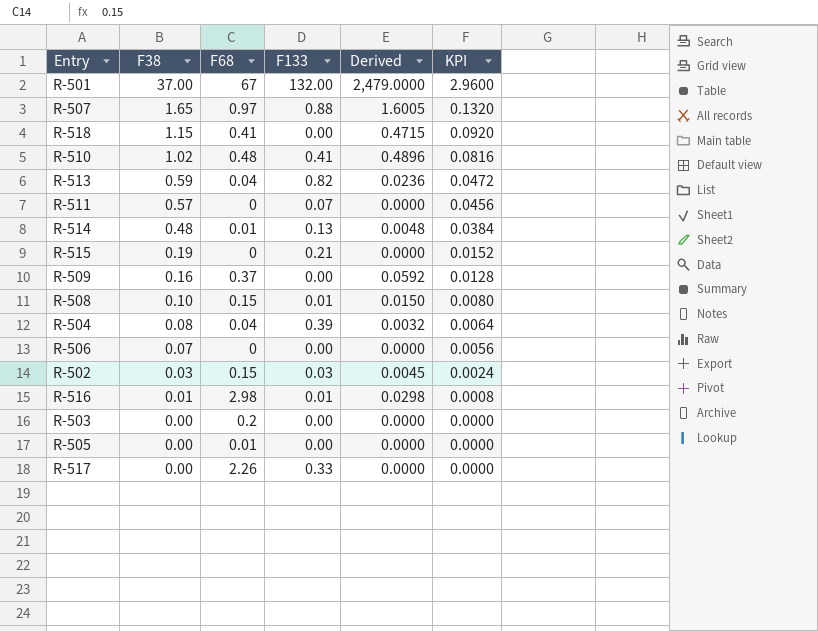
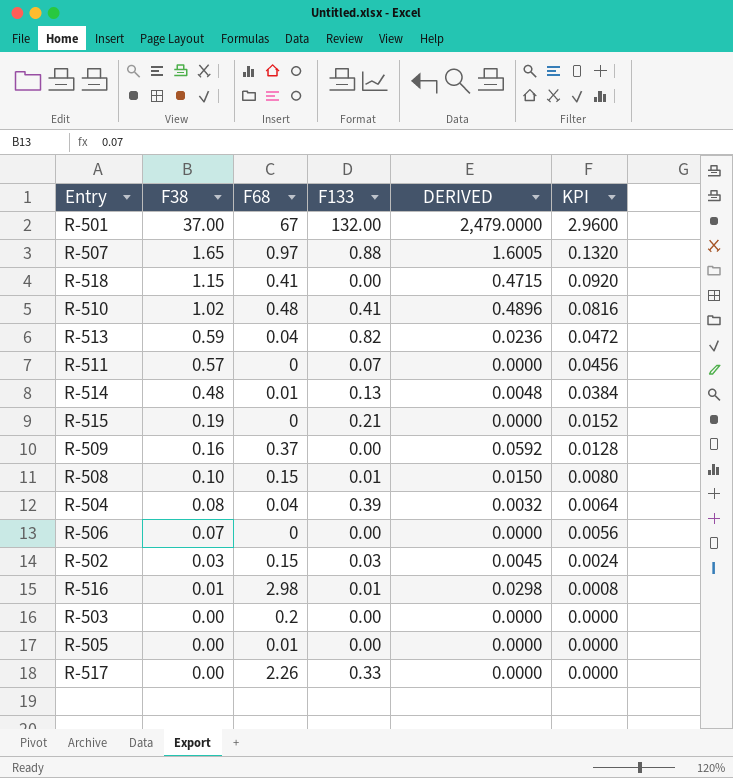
column name: Derived -> DERIVED

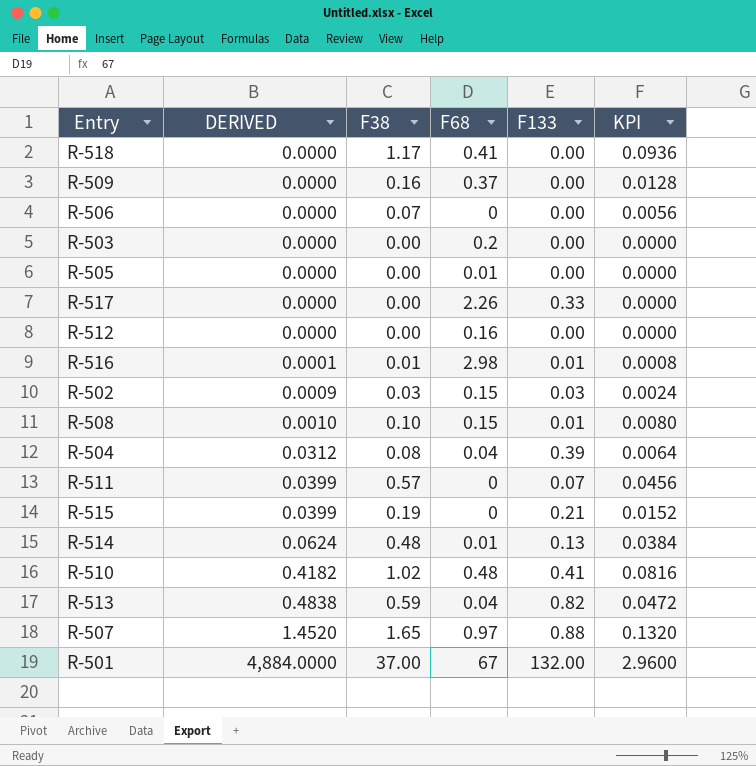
row order: F38 descending -> DERIVED ascending
column DERIVED | formula: [F38] * [F68] -> [F38] * [F133]
column DERIVED | position: 5 -> 2
R-518 | F38: 1.15 -> 1.17
R-518 | KPI: 0.0920 -> 0.0936
row R-512: none -> 0.0000 | 0.00 | 0.16 | 0.00 | 0.0000

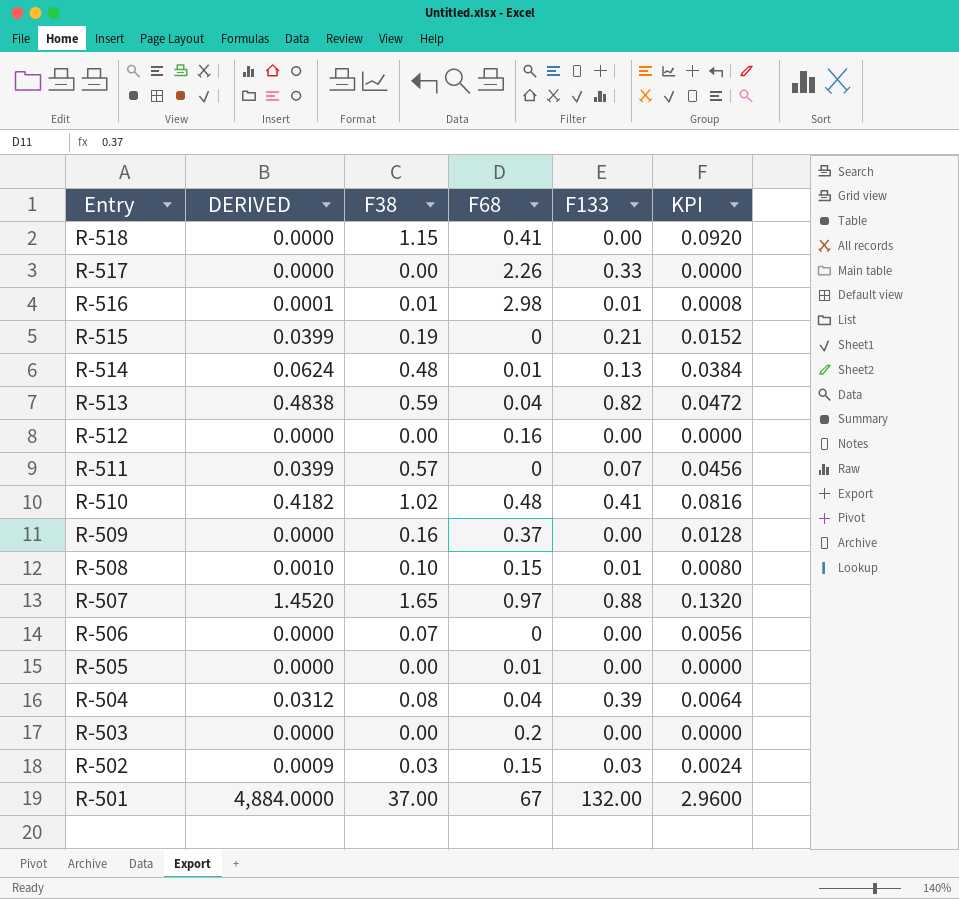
row order: DERIVED ascending -> Entry descending
R-518 | F38: 1.17 -> 1.15
R-518 | KPI: 0.0936 -> 0.0920

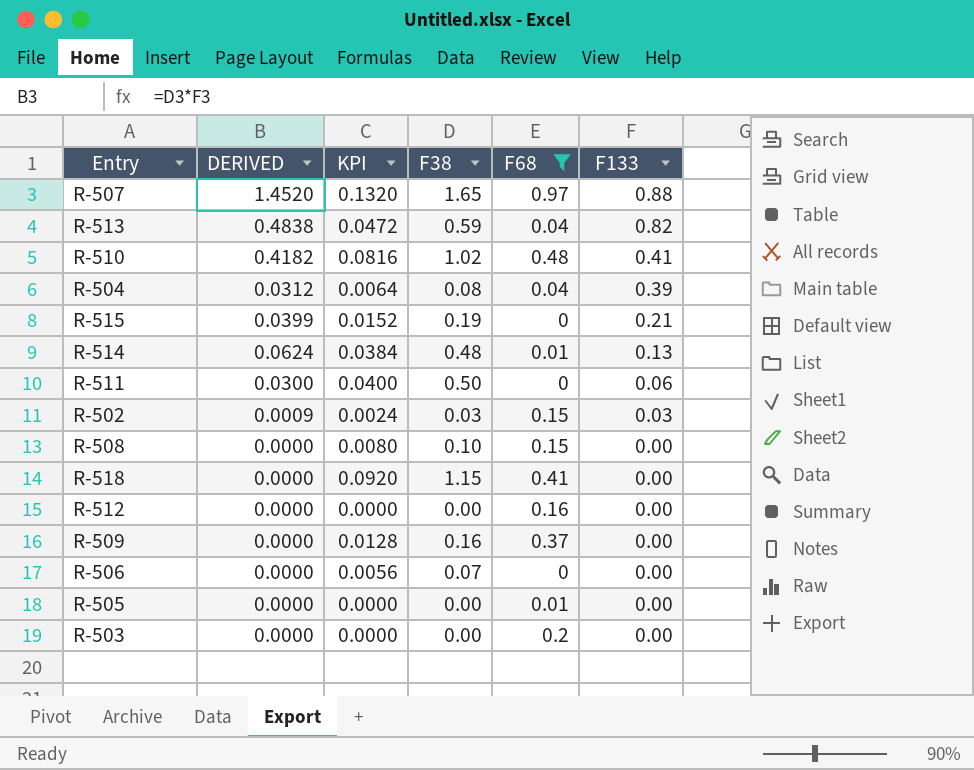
filter: none -> F68 <= 0.97
row order: Entry descending -> F133 descending
column KPI | position: 6 -> 3
R-511 | DERIVED: 0.0399 -> 0.0300
R-511 | KPI: 0.0456 -> 0.0400
R-511 | F38: 0.57 -> 0.50
R-511 | F133: 0.07 -> 0.06
R-508 | DERIVED: 0.0010 -> 0.0000
R-508 | F133: 0.01 -> 0.00

